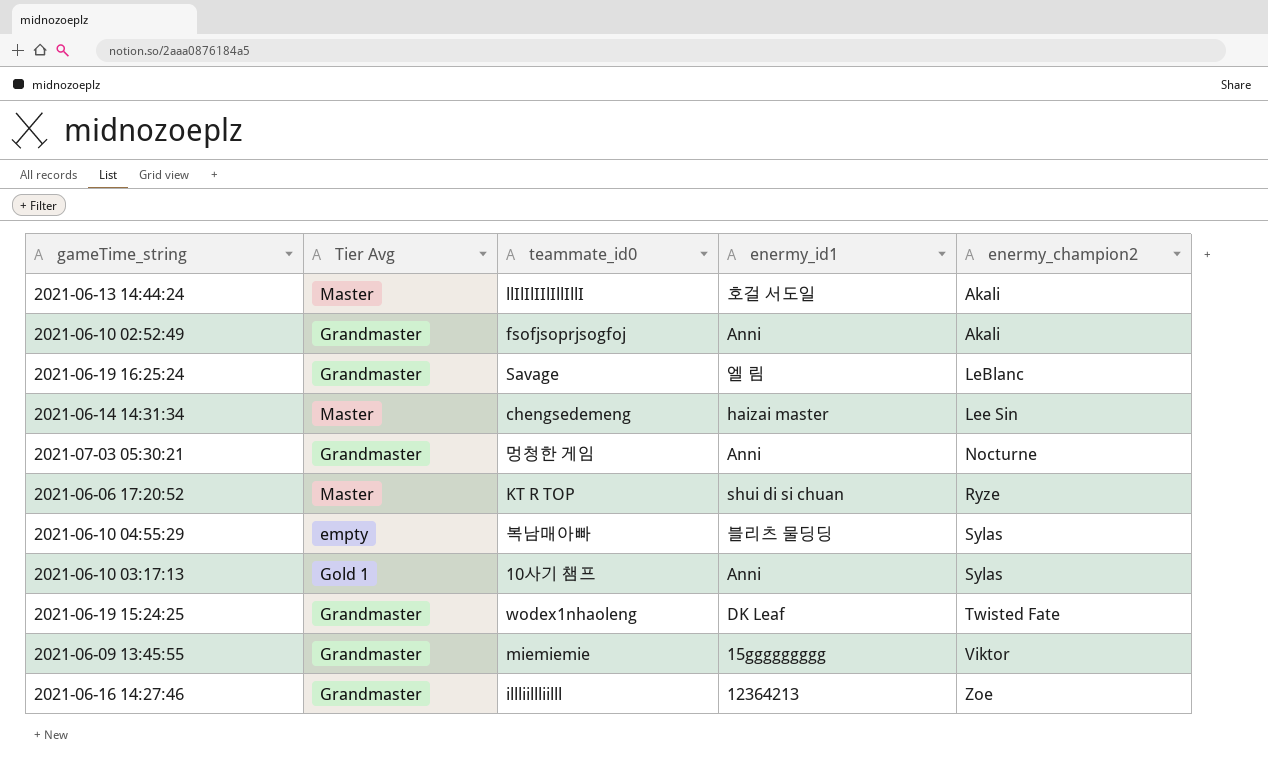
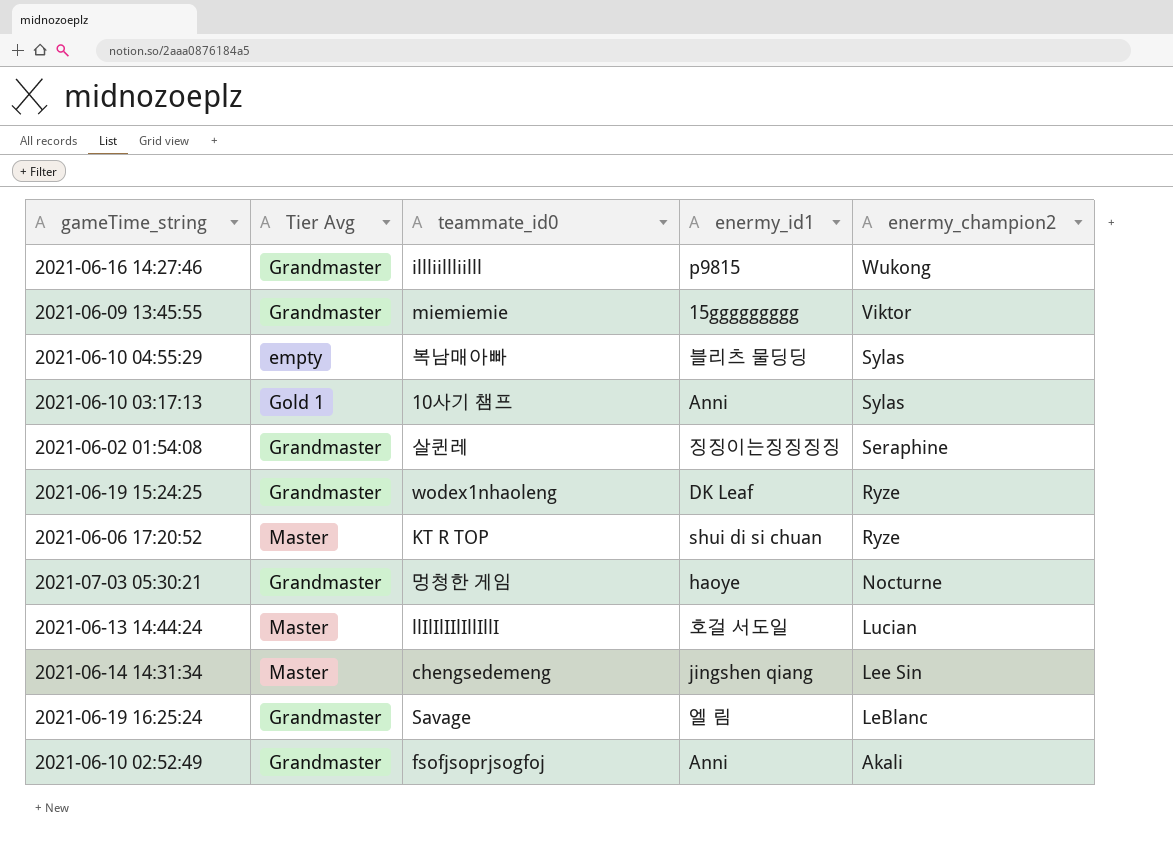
row order: enermy_champion2 ascending -> enermy_champion2 descending
2021-06-16 14:27:46 | enermy_id1: 12364213 -> p9815
2021-06-16 14:27:46 | enermy_champion2: Zoe -> Wukong
row 2021-06-02 01:54:08: none -> Grandmaster | 살퀸레 | 징징이는징징징징 | Seraphine
2021-06-19 15:24:25 | enermy_champion2: Twisted Fate -> Ryze
2021-07-03 05:30:21 | enermy_id1: Anni -> haoye
2021-06-13 14:44:24 | enermy_champion2: Akali -> Lucian
2021-06-14 14:31:34 | enermy_id1: haizai master -> jingshen qiang

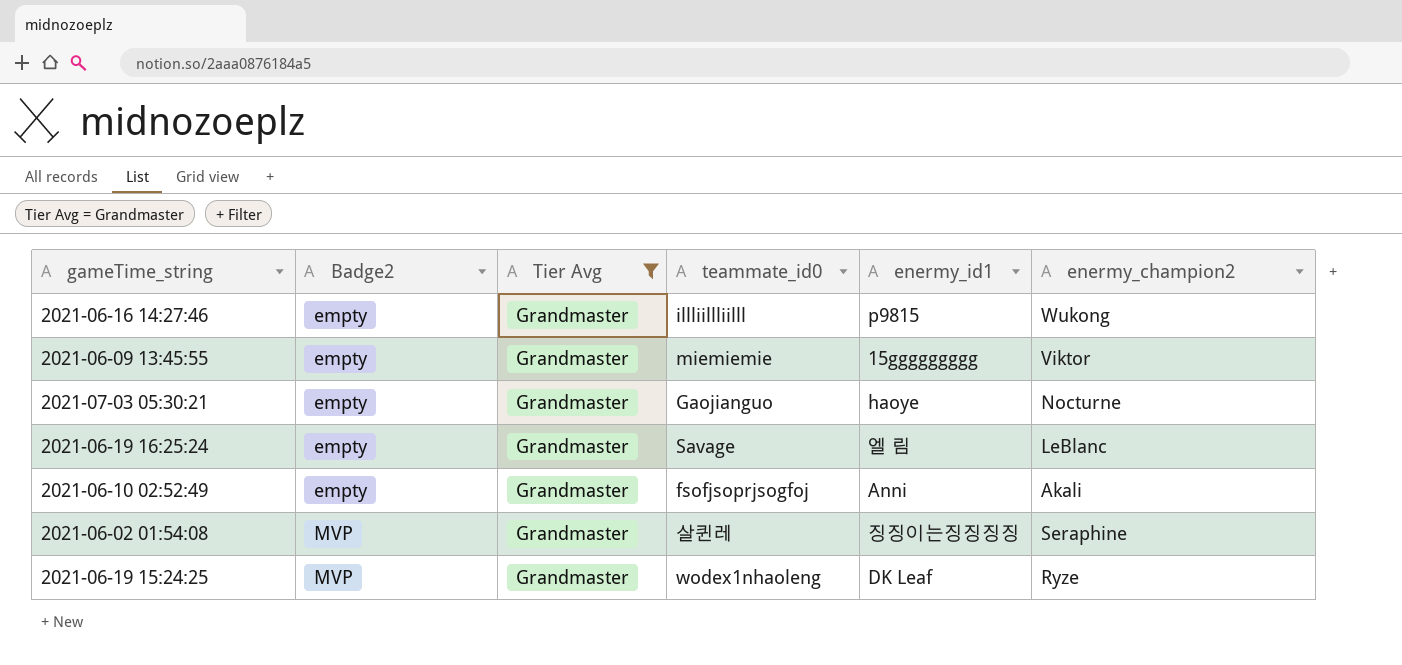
filter: none -> Tier Avg = Grandmaster
row order: enermy_champion2 descending -> Badge2 ascending
column Badge2 | position: none -> 2
2021-07-03 05:30:21 | teammate_id0: 멍청한 게임 -> Gaojianguo

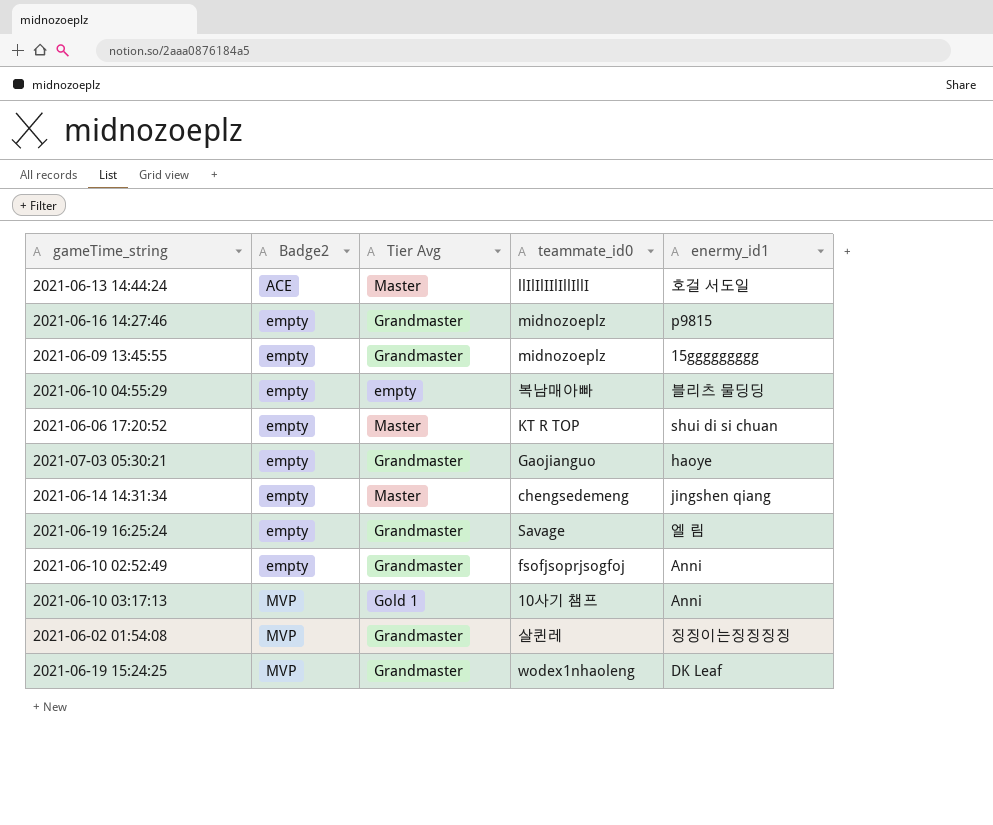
filter: Tier Avg = Grandmaster -> none
column enermy_champion2 | position: 6 -> none
2021-06-16 14:27:46 | teammate_id0: illliillliilll -> midnozoeplz
2021-06-09 13:45:55 | teammate_id0: miemiemie -> midnozoeplz

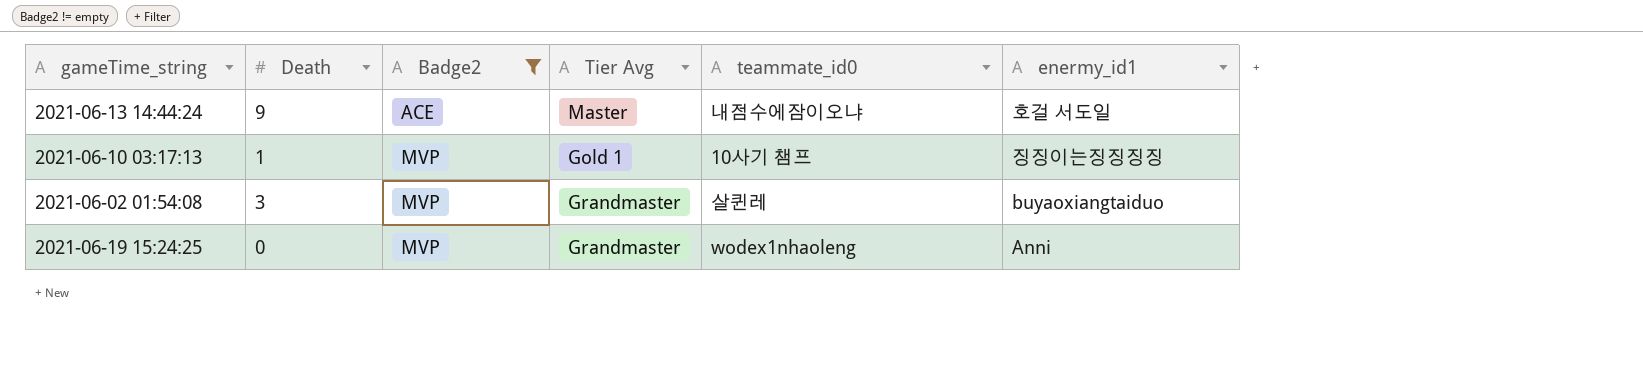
filter: none -> Badge2 != empty
column Death | position: none -> 2
2021-06-13 14:44:24 | teammate_id0: llIlIlIIlIllIllI -> 내점수에잠이오냐
2021-06-10 03:17:13 | enermy_id1: Anni -> 징징이는징징징징
2021-06-02 01:54:08 | enermy_id1: 징징이는징징징징 -> buyaoxiangtaiduo
2021-06-19 15:24:25 | enermy_id1: DK Leaf -> Anni

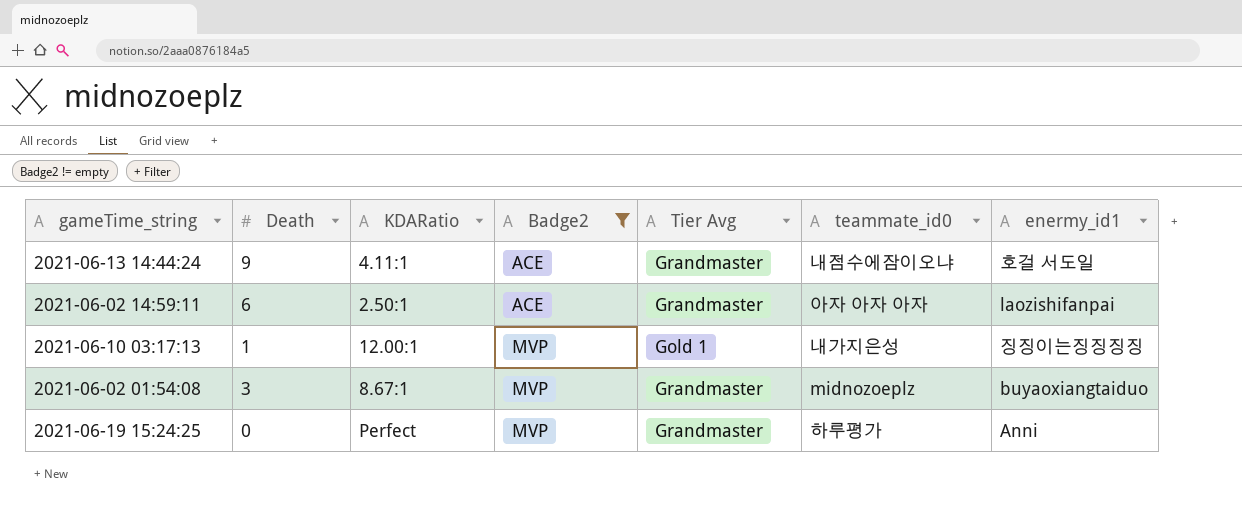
column KDARatio | position: none -> 3
2021-06-13 14:44:24 | Tier Avg: Master -> Grandmaster
row 2021-06-02 14:59:11: none -> 6 | 2.50:1 | ACE | Grandmaster | 아자 아자 아자 | laozishifanpai
2021-06-10 03:17:13 | teammate_id0: 10사기 챔프 -> 내가지은성
2021-06-02 01:54:08 | teammate_id0: 살퀸레 -> midnozoeplz
2021-06-19 15:24:25 | teammate_id0: wodex1nhaoleng -> 하루평가

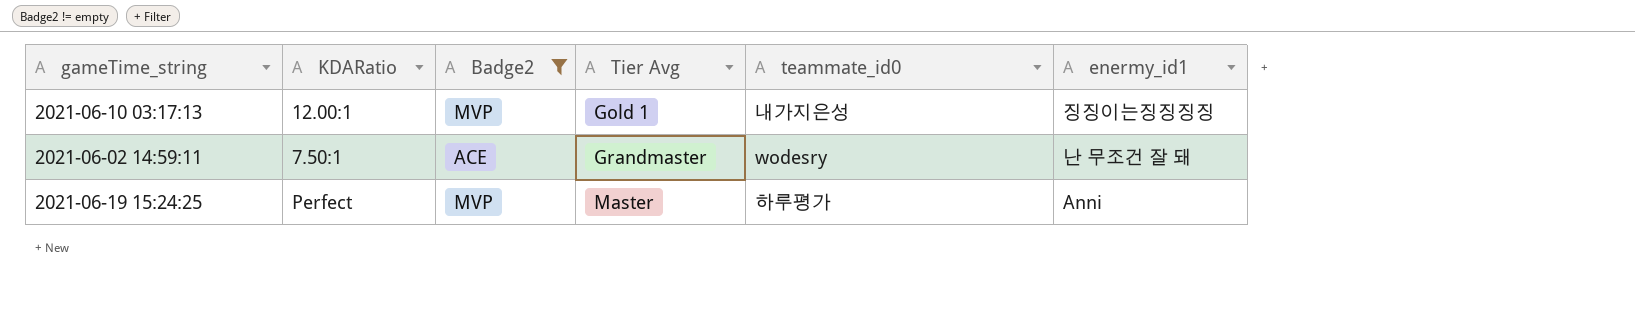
row order: Badge2 ascending -> Tier Avg ascending
column Death | position: 2 -> none
row 2021-06-13 14:44:24: 9 | 4.11:1 | ACE | Grandmaster | 내점수에잠이오냐 | 호걸 서도일 -> none
row 2021-06-02 01:54:08: 3 | 8.67:1 | MVP | Grandmaster | midnozoeplz | buyaoxiangtaiduo -> none
2021-06-02 14:59:11 | KDARatio: 2.50:1 -> 7.50:1
2021-06-02 14:59:11 | teammate_id0: 아자 아자 아자 -> wodesry
2021-06-02 14:59:11 | enermy_id1: laozishifanpai -> 난 무조건 잘 돼
2021-06-19 15:24:25 | Tier Avg: Grandmaster -> Master

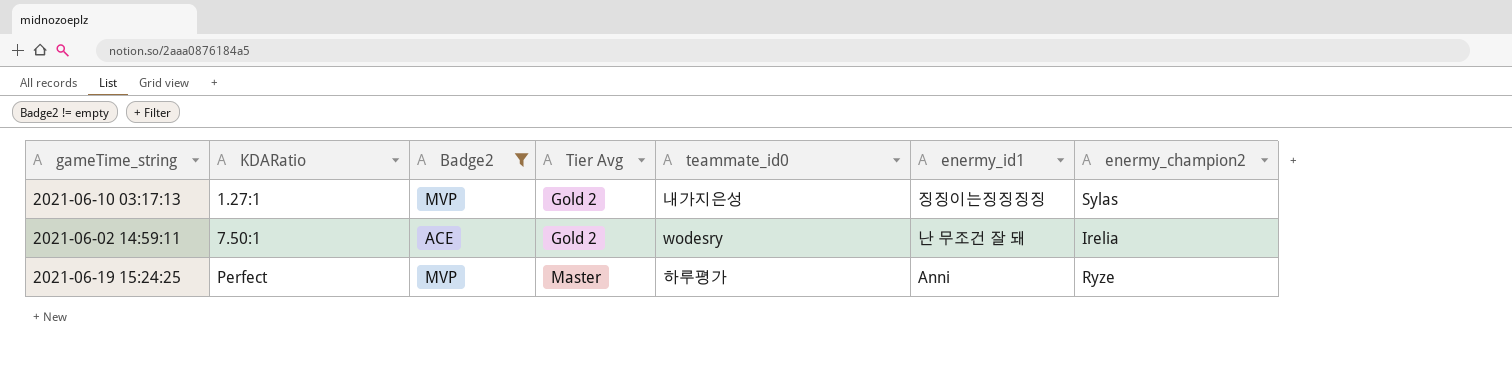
column enermy_champion2 | position: none -> 7
2021-06-10 03:17:13 | KDARatio: 12.00:1 -> 1.27:1
2021-06-10 03:17:13 | Tier Avg: Gold 1 -> Gold 2
2021-06-02 14:59:11 | Tier Avg: Grandmaster -> Gold 2

